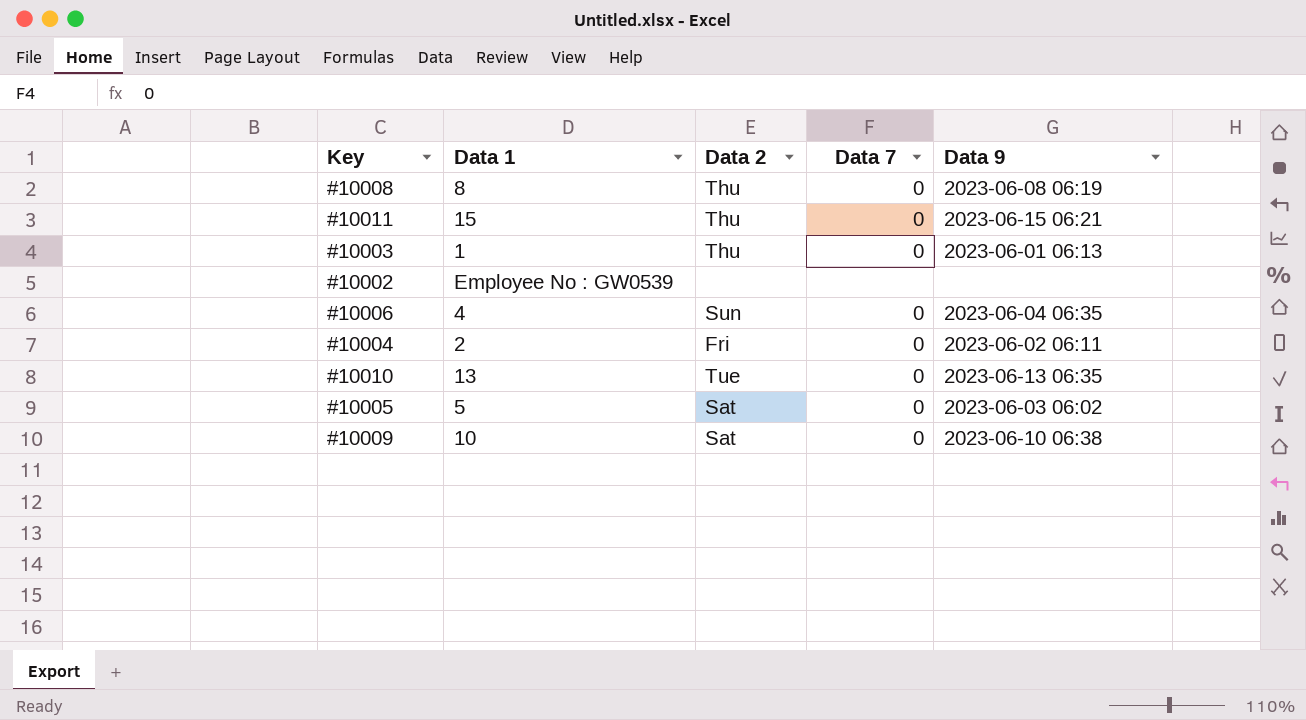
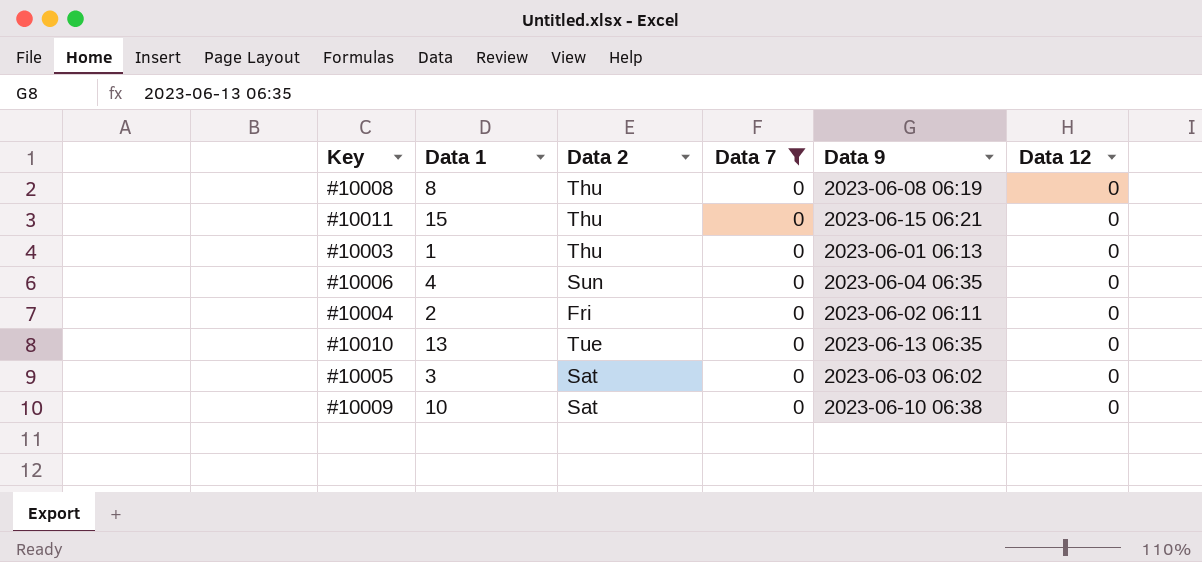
filter: none -> Data 7 = 0
column Data 12 | position: none -> 6
#10005 | Data 1: 5 -> 3

